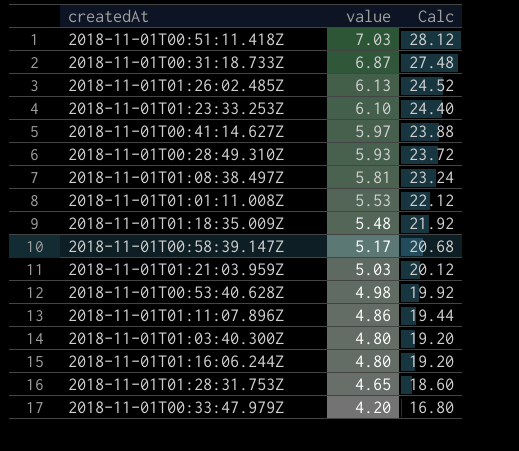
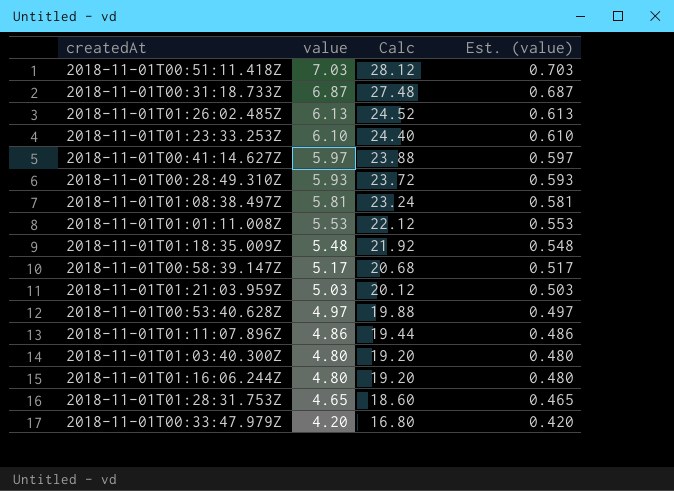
column Est. (value) | formula: none -> [value] * 0.1
2018-11-01T00:53:40.628Z | value: 4.98 -> 4.97
2018-11-01T00:53:40.628Z | Calc: 19.92 -> 19.88

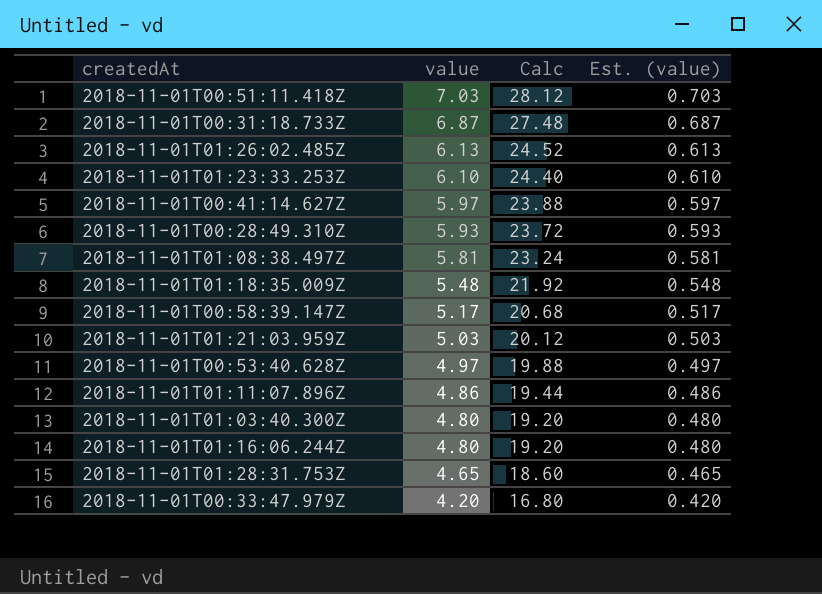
row 2018-11-01T01:01:11.008Z: 5.53 | 22.12 | 0.553 -> none

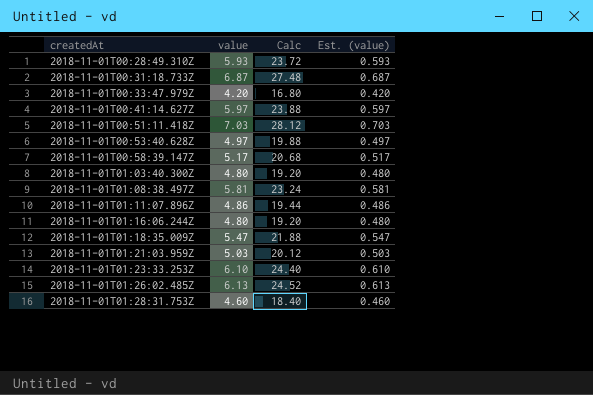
row order: value descending -> createdAt ascending
2018-11-01T01:18:35.009Z | value: 5.48 -> 5.47
2018-11-01T01:18:35.009Z | Calc: 21.92 -> 21.88
2018-11-01T01:18:35.009Z | Est. (value): 0.548 -> 0.547
2018-11-01T01:28:31.753Z | value: 4.65 -> 4.60
2018-11-01T01:28:31.753Z | Calc: 18.60 -> 18.40
2018-11-01T01:28:31.753Z | Est. (value): 0.465 -> 0.460

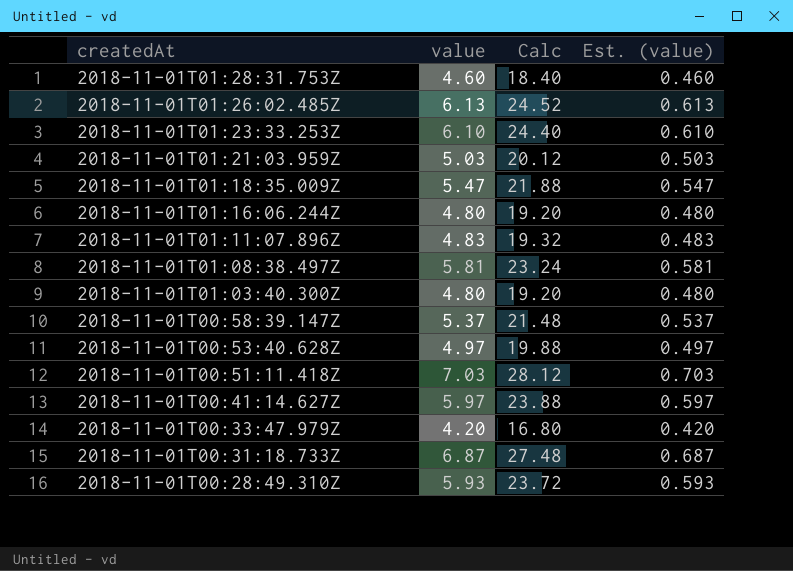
row order: createdAt ascending -> createdAt descending
2018-11-01T01:11:07.896Z | value: 4.86 -> 4.83
2018-11-01T01:11:07.896Z | Calc: 19.44 -> 19.32
2018-11-01T01:11:07.896Z | Est. (value): 0.486 -> 0.483
2018-11-01T00:58:39.147Z | value: 5.17 -> 5.37
2018-11-01T00:58:39.147Z | Calc: 20.68 -> 21.48
2018-11-01T00:58:39.147Z | Est. (value): 0.517 -> 0.537

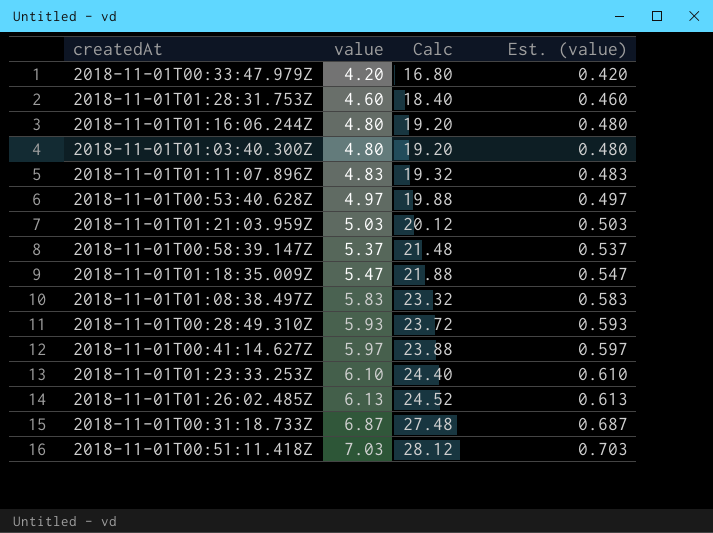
row order: createdAt descending -> value ascending
2018-11-01T01:08:38.497Z | value: 5.81 -> 5.83
2018-11-01T01:08:38.497Z | Calc: 23.24 -> 23.32
2018-11-01T01:08:38.497Z | Est. (value): 0.581 -> 0.583

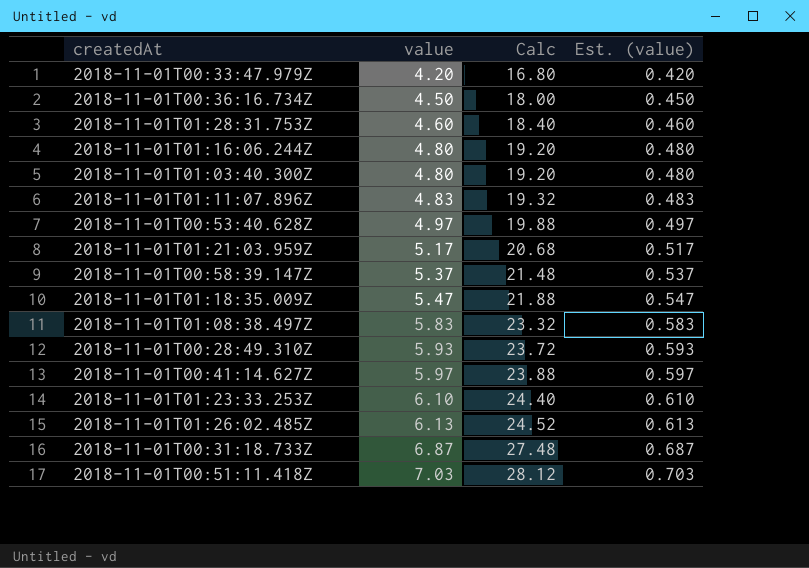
row 2018-11-01T00:36:16.734Z: none -> 4.50 | 18.00 | 0.450
2018-11-01T01:21:03.959Z | value: 5.03 -> 5.17
2018-11-01T01:21:03.959Z | Calc: 20.12 -> 20.68
2018-11-01T01:21:03.959Z | Est. (value): 0.503 -> 0.517

